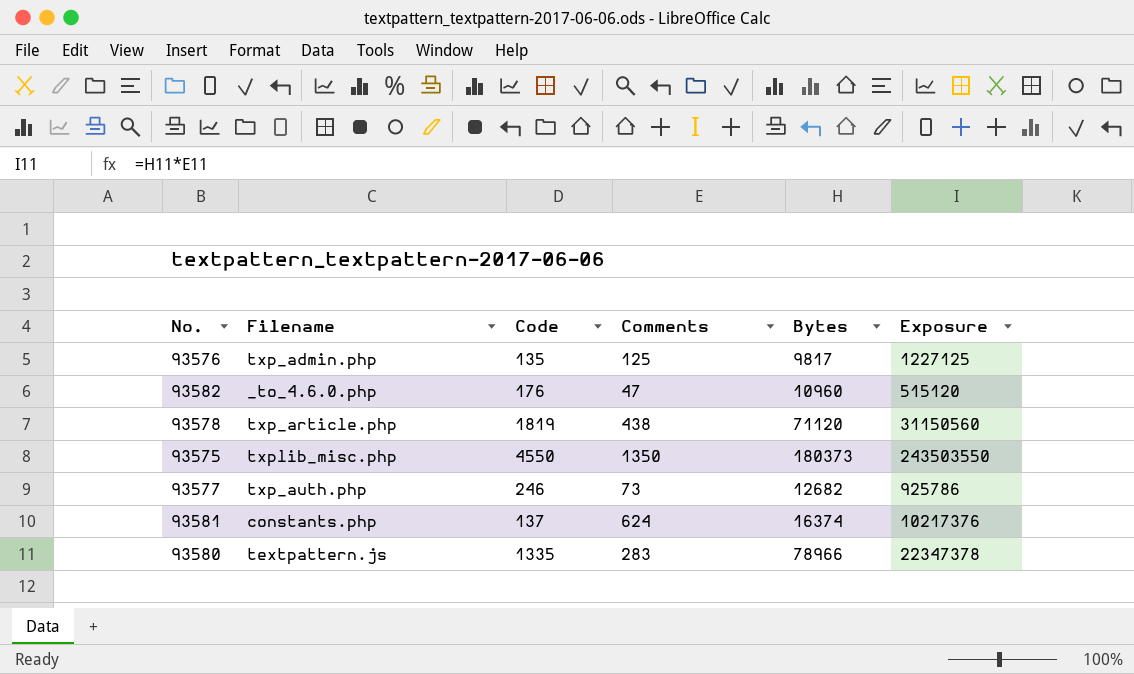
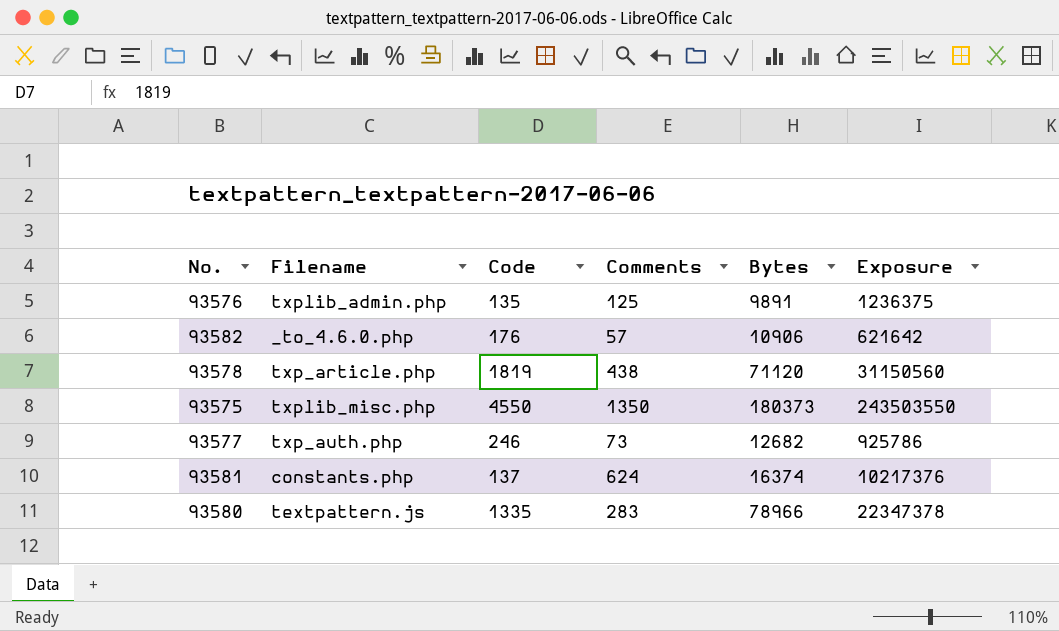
93576 | Filename: txp_admin.php -> txplib_admin.php
93576 | Bytes: 9817 -> 9891
93576 | Exposure: 1227125 -> 1236375
93582 | Comments: 47 -> 57
93582 | Bytes: 10960 -> 10906
93582 | Exposure: 515120 -> 621642

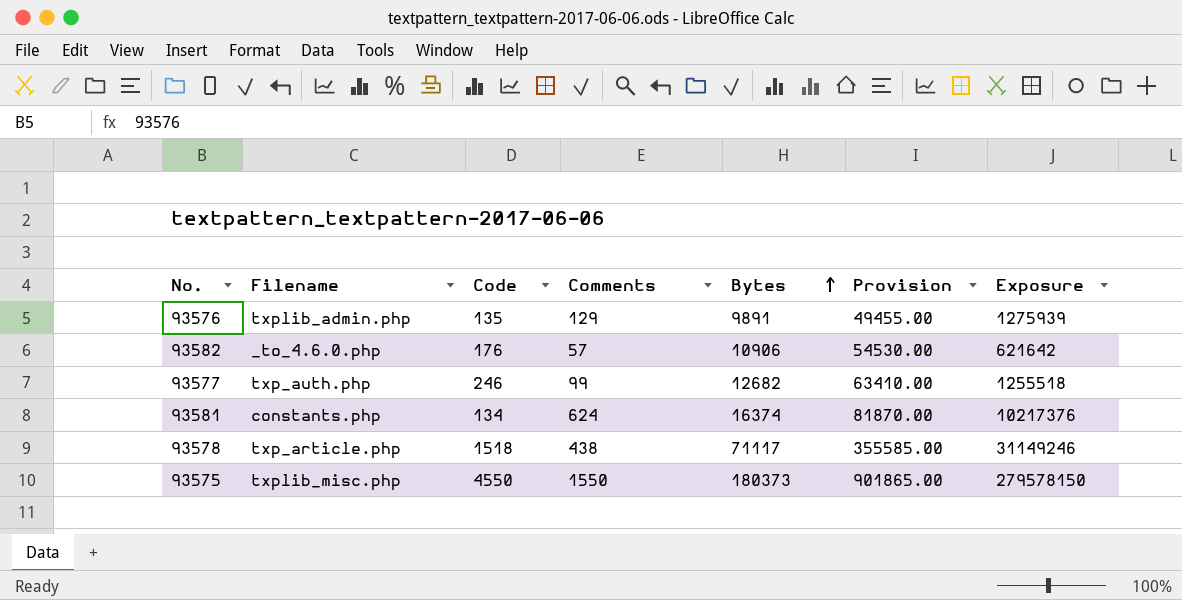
row order: none -> Bytes ascending
column Provision | formula: none -> [Bytes] * 5
row 93580: textpattern.js | 1335 | 283 | 78966 | 22347378 -> none
93576 | Comments: 125 -> 129
93576 | Exposure: 1236375 -> 1275939
93577 | Comments: 73 -> 99
93577 | Exposure: 925786 -> 1255518
93581 | Code: 137 -> 134
93578 | Code: 1819 -> 1518
93578 | Bytes: 71120 -> 71117
93578 | Exposure: 31150560 -> 31149246
93575 | Comments: 1350 -> 1550
93575 | Exposure: 243503550 -> 279578150

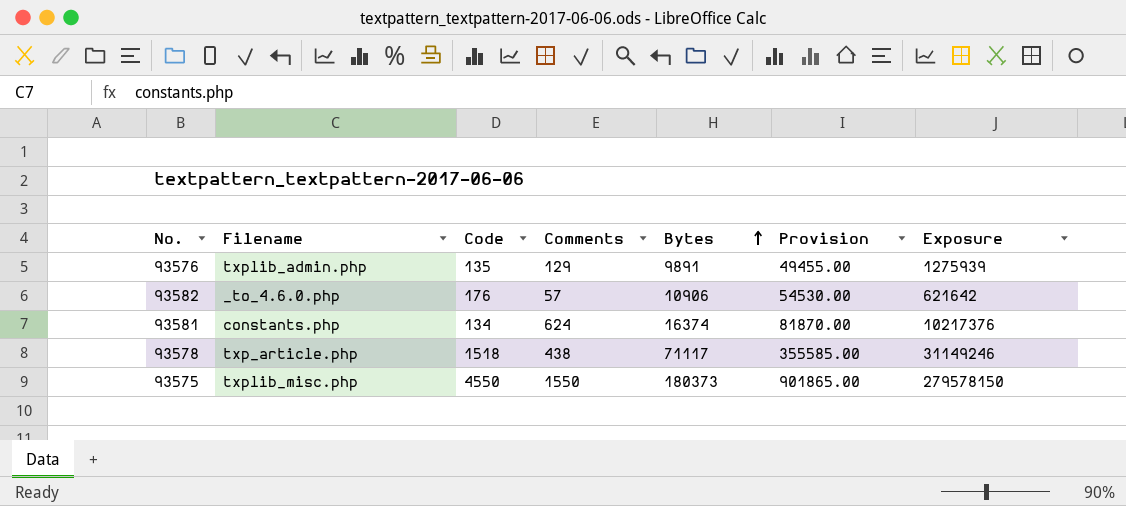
row 93577: txp_auth.php | 246 | 99 | 12682 | 63410.00 | 1255518 -> none

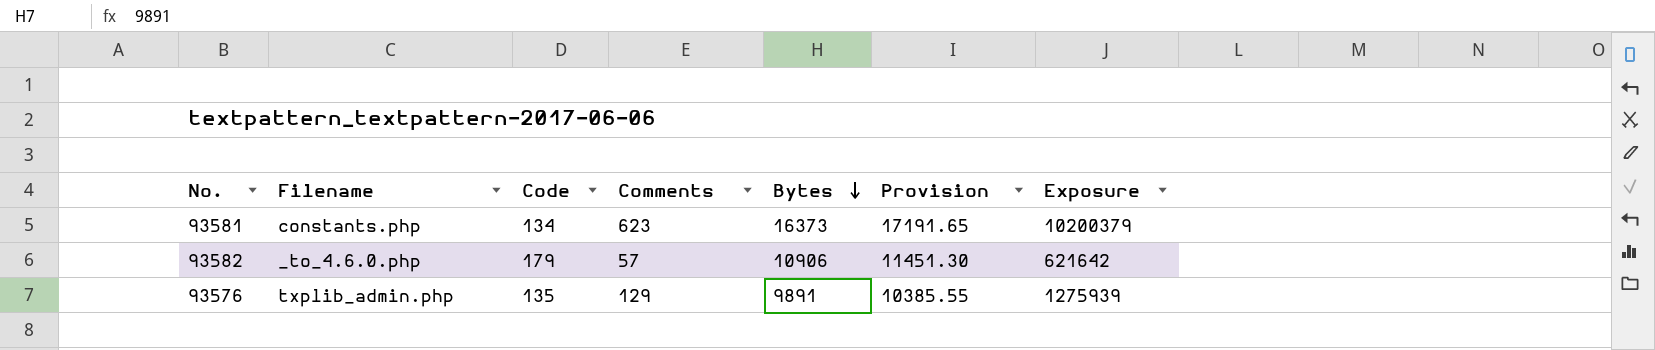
row order: Bytes ascending -> Bytes descending
column Provision | formula: [Bytes] * 5 -> [Bytes] * 1.05
row 93578: txp_article.php | 1518 | 438 | 71117 | 355585.00 | 31149246 -> none
row 93575: txplib_misc.php | 4550 | 1550 | 180373 | 901865.00 | 279578150 -> none
93581 | Comments: 624 -> 623
93581 | Bytes: 16374 -> 16373
93581 | Exposure: 10217376 -> 10200379
93582 | Code: 176 -> 179

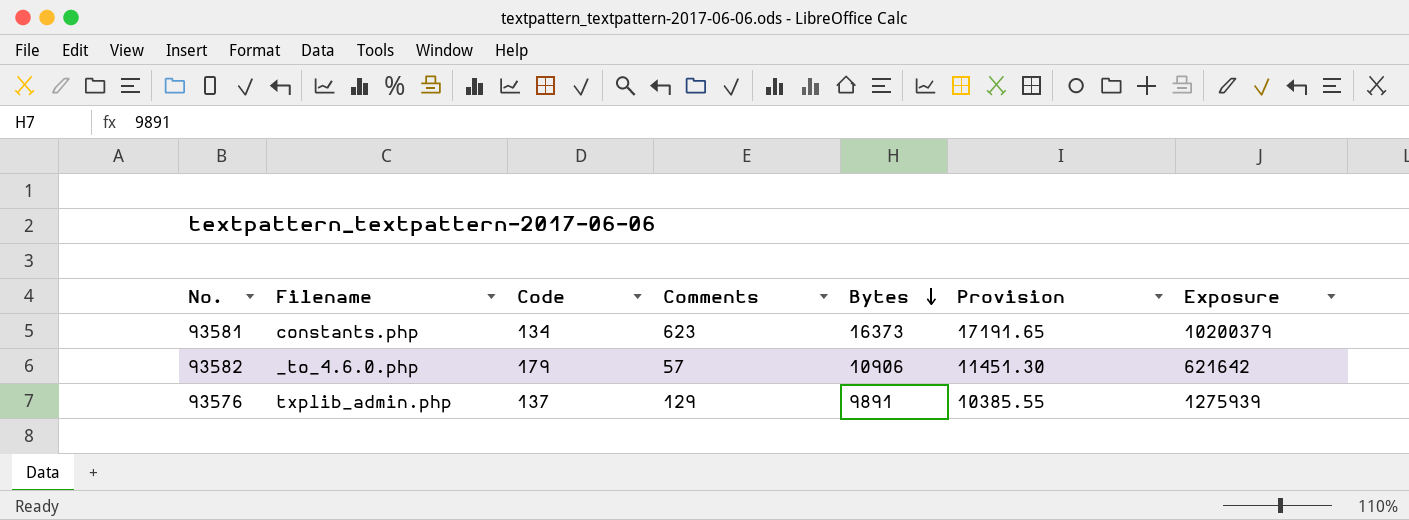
93576 | Code: 135 -> 137

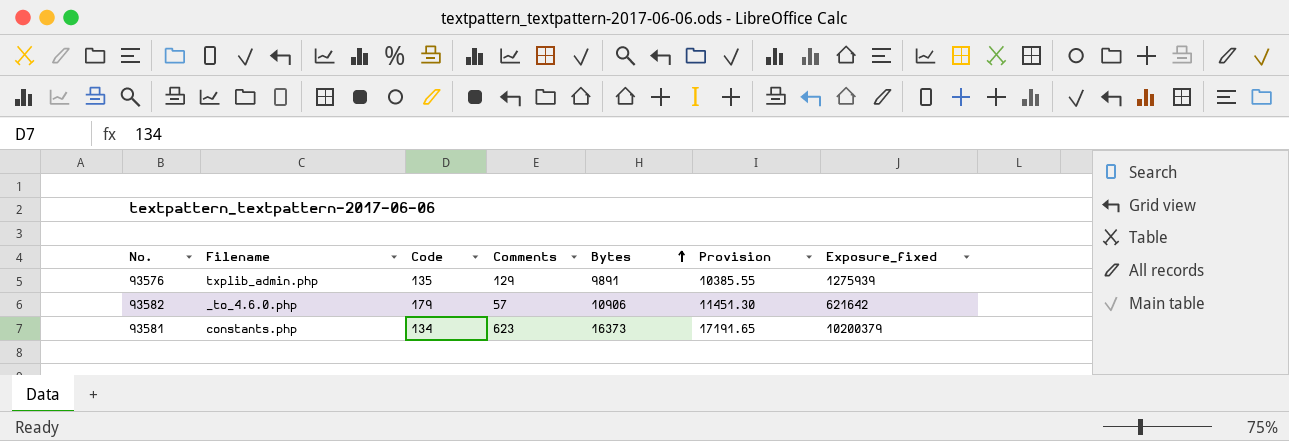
row order: Bytes descending -> Bytes ascending
column name: Exposure -> Exposure_fixed
93576 | Code: 137 -> 135

